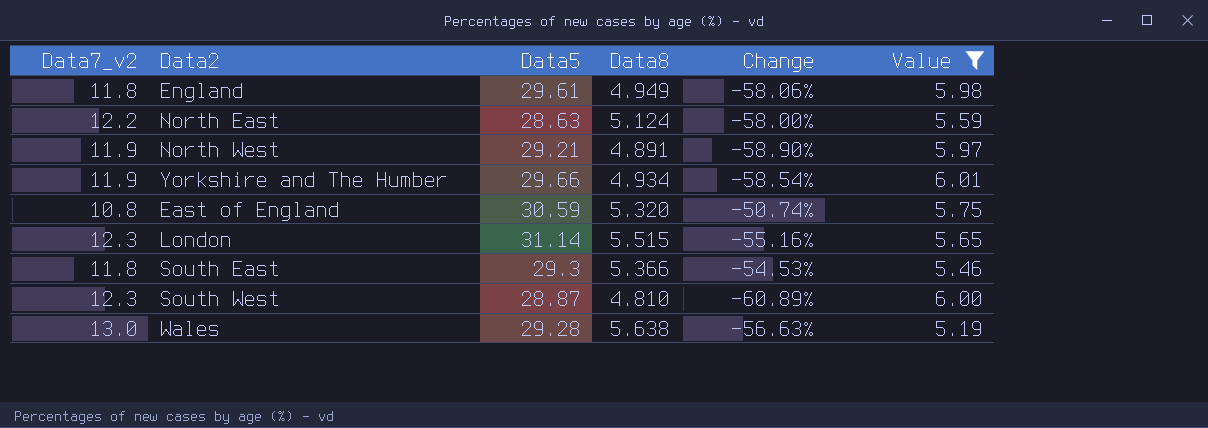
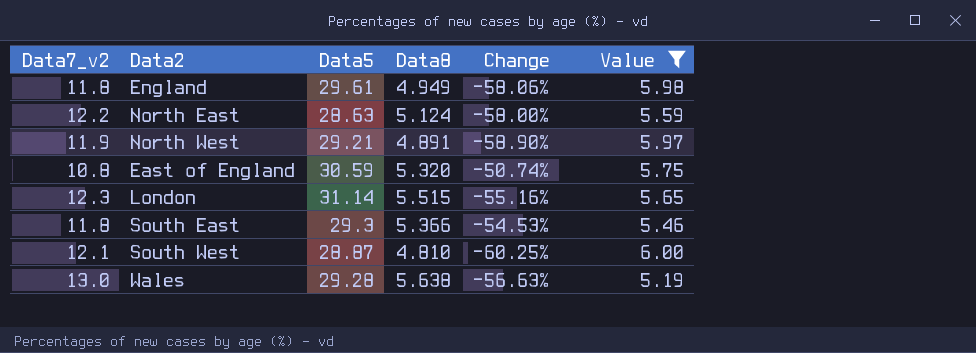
row Yorkshire and The Humber: 11.9 | 29.66 | 4.934 | -58.54% | 6.01 -> none
South West | Data7_v2: 12.3 -> 12.1
South West | Change: -60.89% -> -60.25%

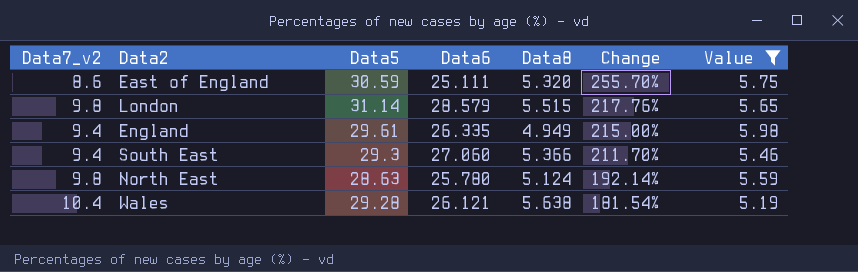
row order: none -> Change descending
column Data6 | position: none -> 4
column Change | formula: ([Data8] - [Data7_v2]) / [Data7_v2] -> ([Data5] - [Data7_v2]) / [Data7_v2]
row North West: 11.9 | 29.21 | 4.891 | -58.90% | 5.97 -> none
row South West: 12.1 | 28.87 | 4.810 | -60.25% | 6.00 -> none
East of England | Data7_v2: 10.8 -> 8.6
London | Data7_v2: 12.3 -> 9.8
England | Data7_v2: 11.8 -> 9.4
South East | Data7_v2: 11.8 -> 9.4
North East | Data7_v2: 12.2 -> 9.8
Wales | Data7_v2: 13.0 -> 10.4

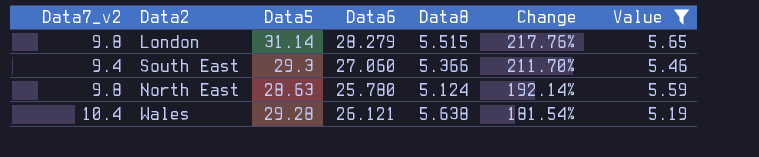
row East of England: 8.6 | 30.59 | 25.111 | 5.320 | 255.70% | 5.75 -> none
row England: 9.4 | 29.61 | 26.335 | 4.949 | 215.00% | 5.98 -> none
London | Data6: 28.579 -> 28.279

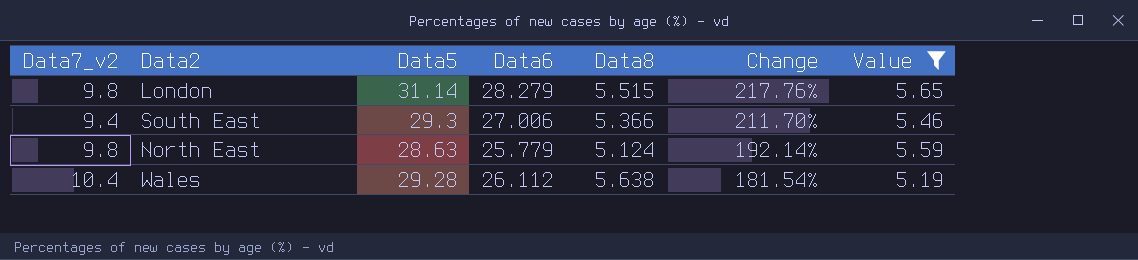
South East | Data6: 27.060 -> 27.006
North East | Data6: 25.780 -> 25.779
Wales | Data6: 26.121 -> 26.112

